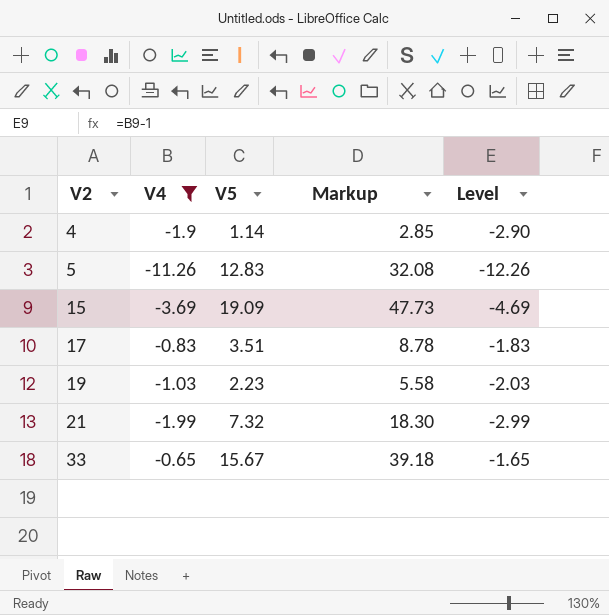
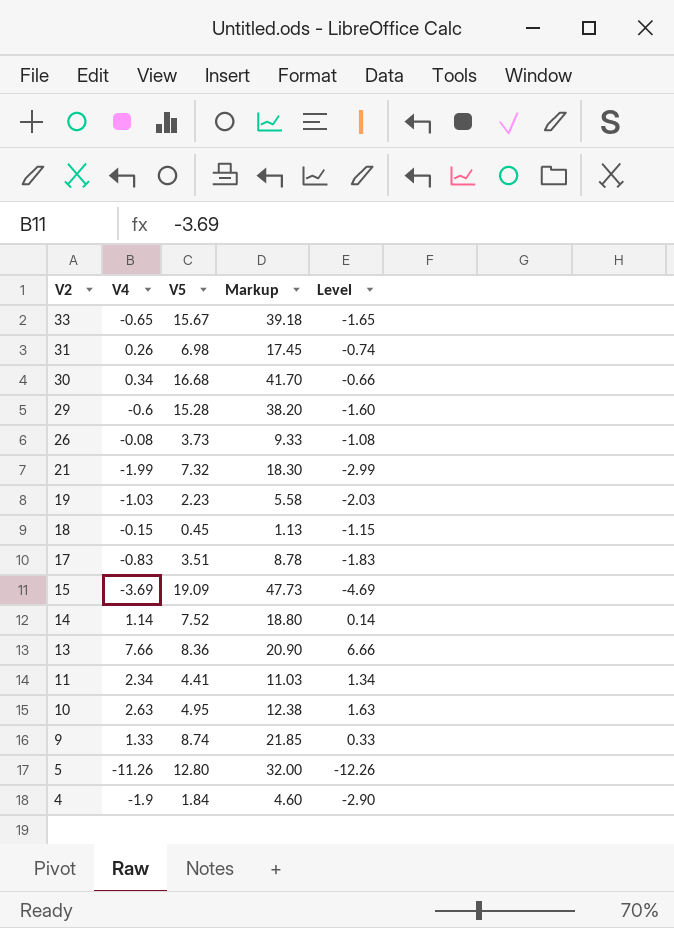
filter: V4 <= -0.65 -> none
row order: V2 ascending -> V2 descending
5 | V5: 12.83 -> 12.80
5 | Markup: 32.08 -> 32.00
4 | V5: 1.14 -> 1.84
4 | Markup: 2.85 -> 4.60

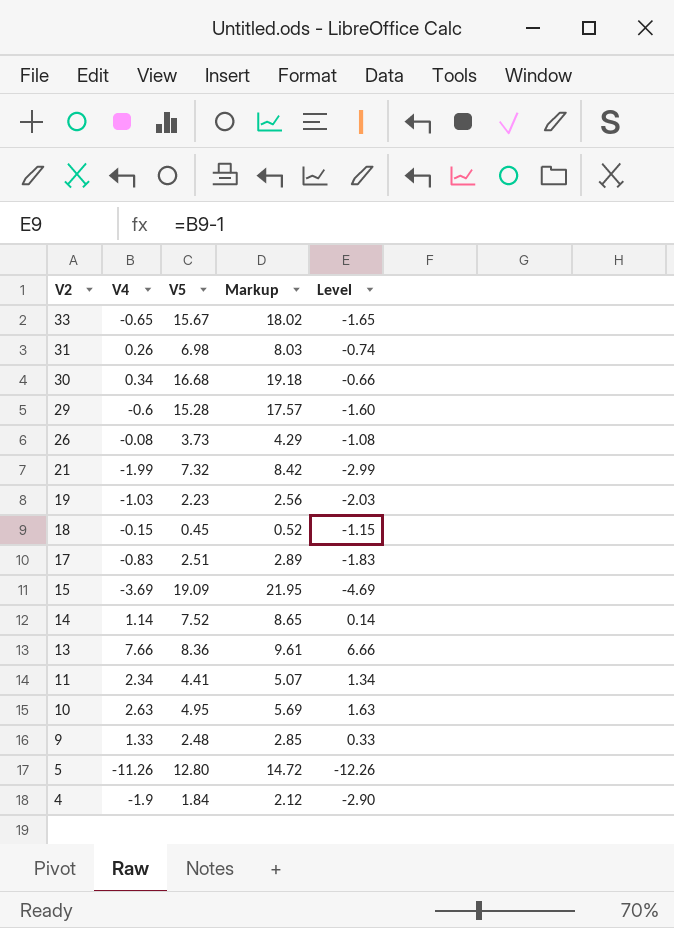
column Markup | formula: [V5] * 2.5 -> [V5] * 1.15
17 | V5: 3.51 -> 2.51
9 | V5: 8.74 -> 2.48

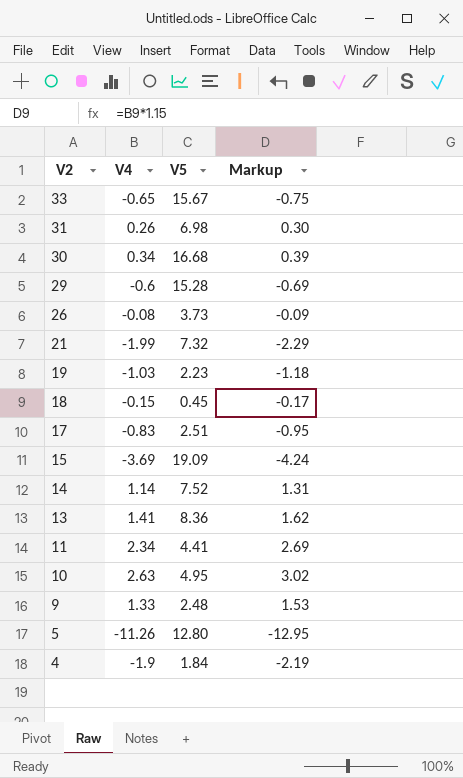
column Level | formula: [V4] - 1 -> none
column Markup | formula: [V5] * 1.15 -> [V4] * 1.15
13 | V4: 7.66 -> 1.41

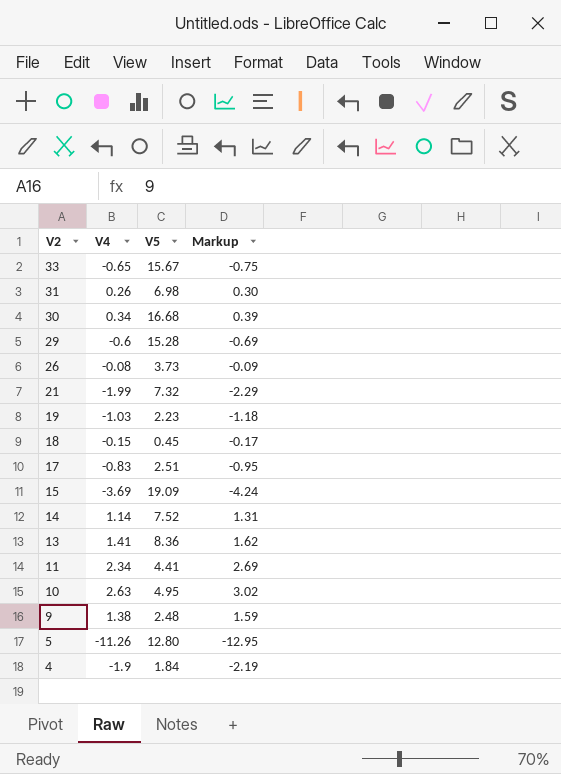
9 | V4: 1.33 -> 1.38
9 | Markup: 1.53 -> 1.59

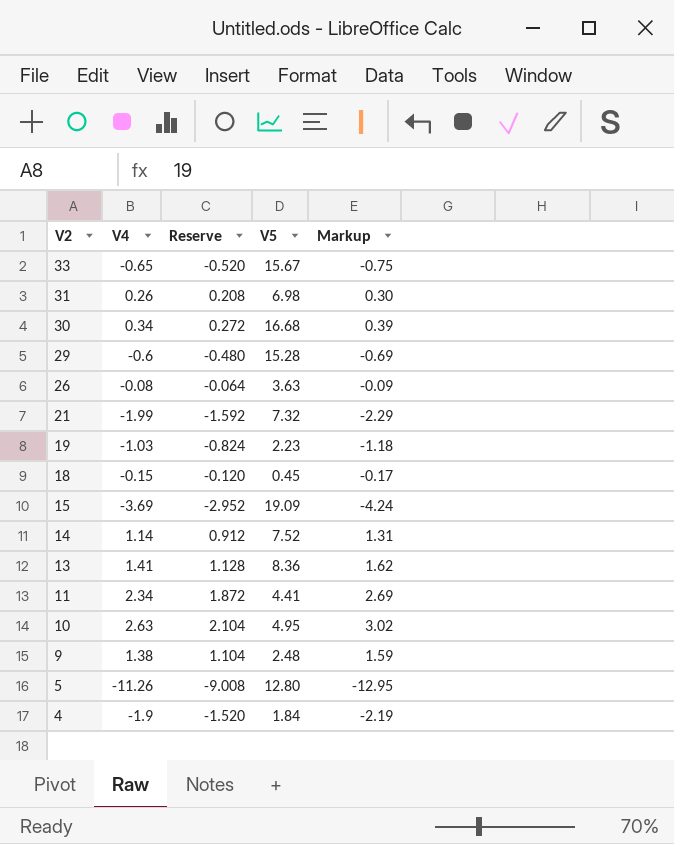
column Reserve | formula: none -> [V4] * 0.8
row 17: -0.83 | 2.51 | -0.95 -> none
26 | V5: 3.73 -> 3.63

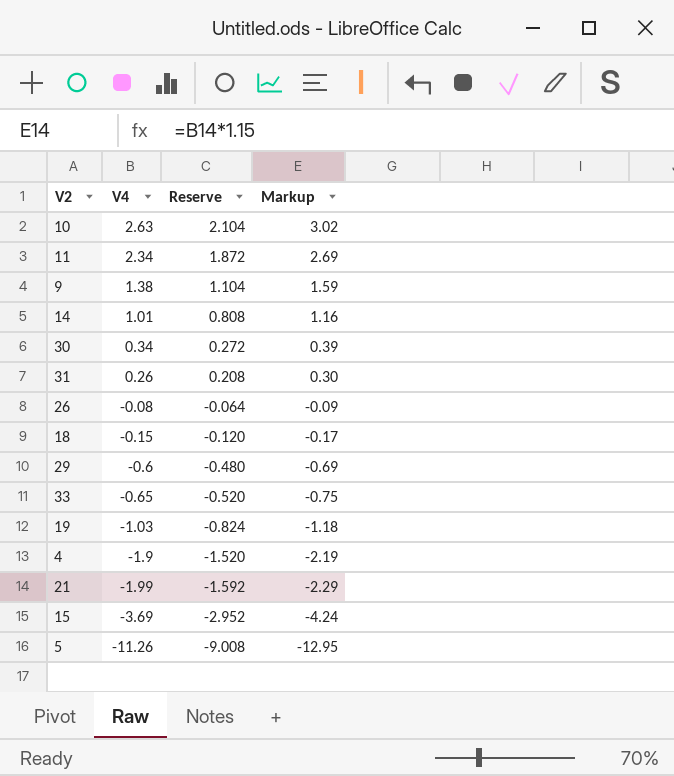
row order: V2 descending -> V4 descending
column V5 | position: 4 -> none
row 13: 1.41 | 1.128 | 8.36 | 1.62 -> none
14 | V4: 1.14 -> 1.01
14 | Reserve: 0.912 -> 0.808
14 | Markup: 1.31 -> 1.16

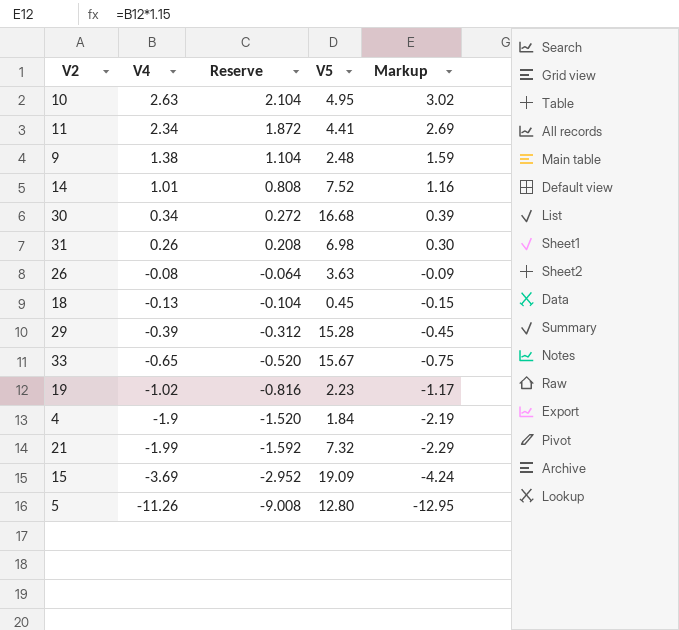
column V5 | position: none -> 4
18 | V4: -0.15 -> -0.13
18 | Reserve: -0.120 -> -0.104
18 | Markup: -0.17 -> -0.15
29 | V4: -0.6 -> -0.39
29 | Reserve: -0.480 -> -0.312
29 | Markup: -0.69 -> -0.45
19 | V4: -1.03 -> -1.02
19 | Reserve: -0.824 -> -0.816
19 | Markup: -1.18 -> -1.17

